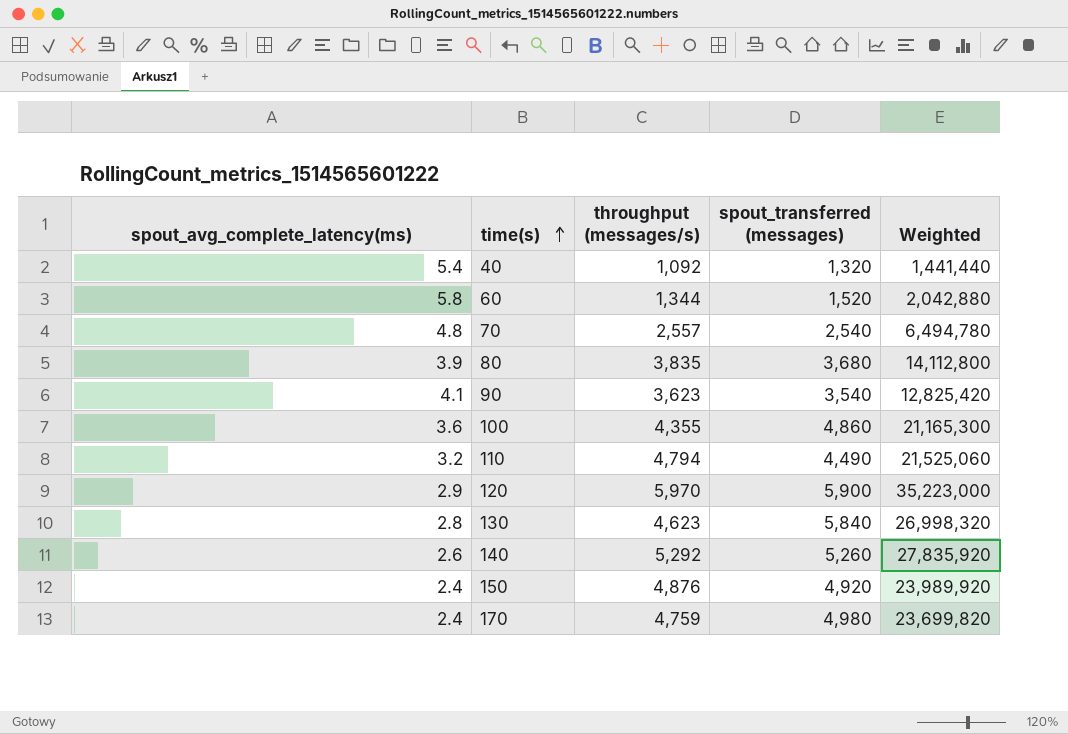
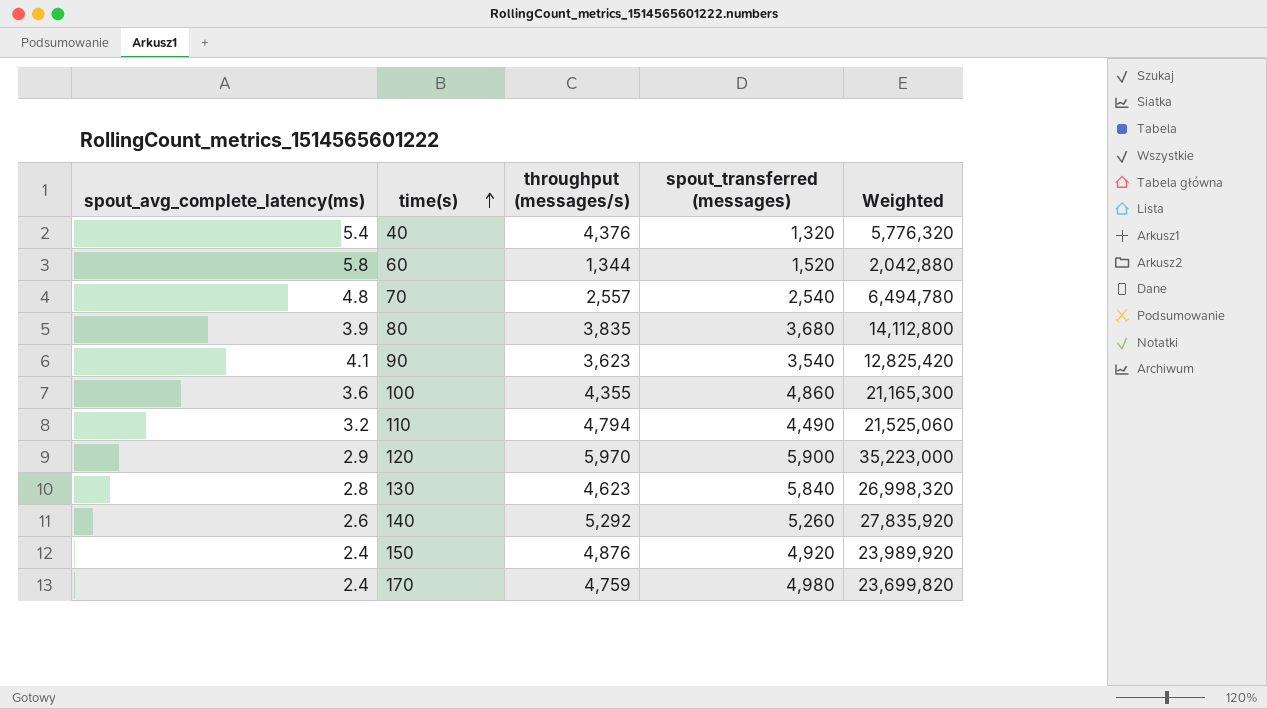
40 | throughput (messages/s): 1,092 -> 4,376
40 | Weighted: 1,441,440 -> 5,776,320

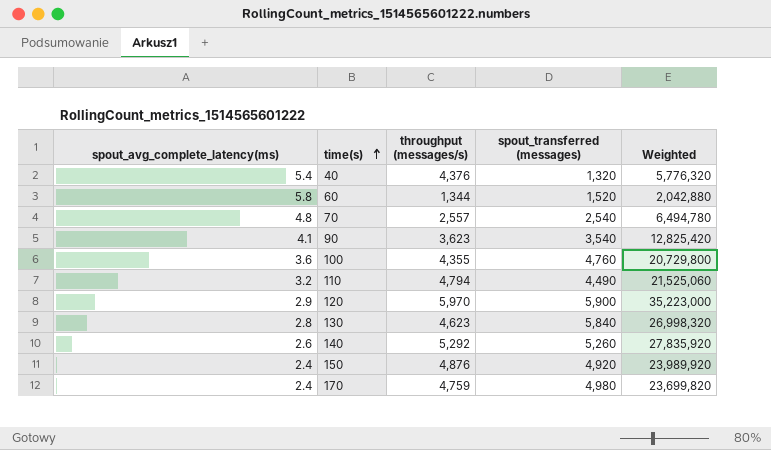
row 80: 3.9 | 3,835 | 3,680 | 14,112,800 -> none
100 | spout_transferred (messages): 4,860 -> 4,760
100 | Weighted: 21,165,300 -> 20,729,800

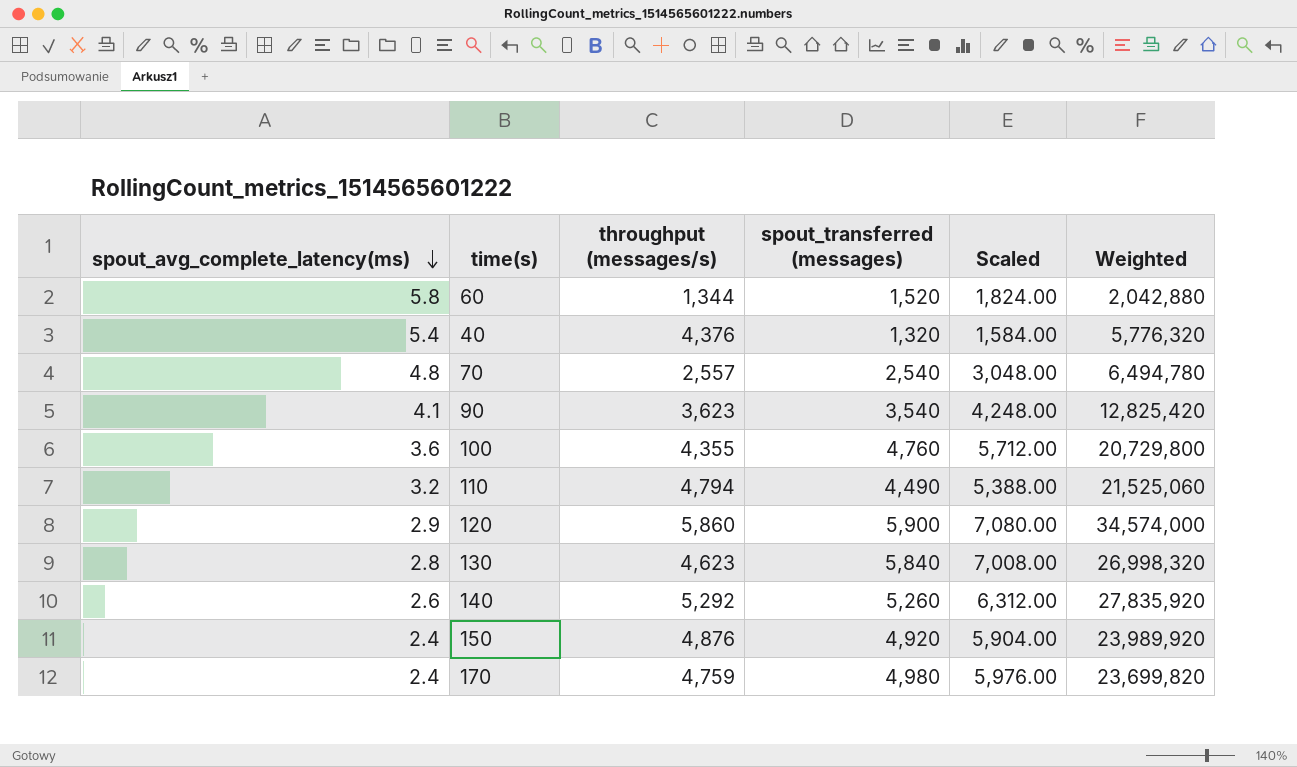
row order: time(s) ascending -> spout_avg_complete_latency(ms) descending
column Scaled | formula: none -> [spout_transferred (messages)] * 1.2
120 | throughput (messages/s): 5,970 -> 5,860
120 | Weighted: 35,223,000 -> 34,574,000

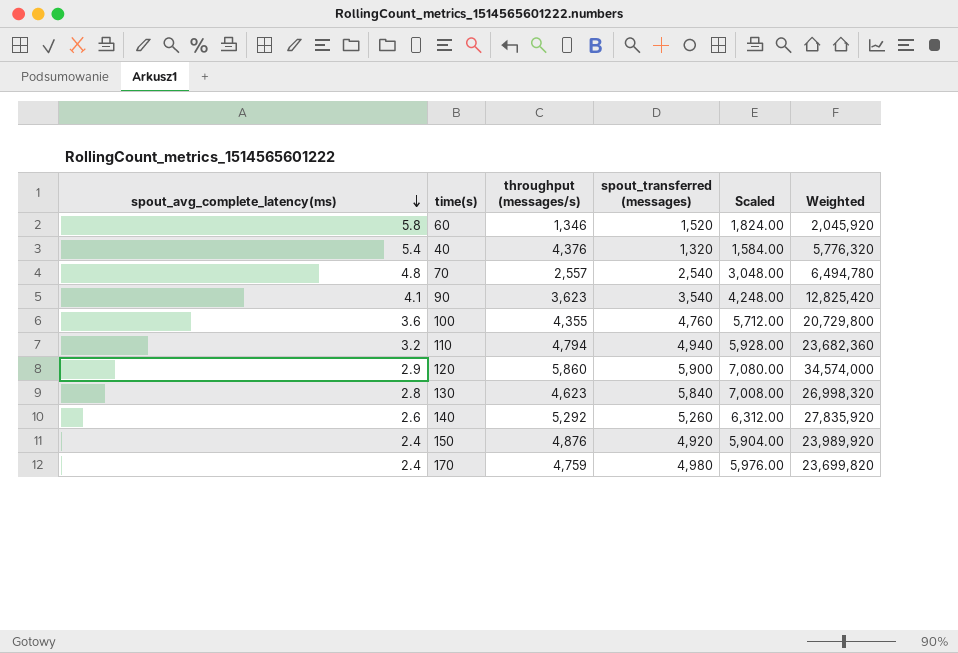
60 | throughput (messages/s): 1,344 -> 1,346
60 | Weighted: 2,042,880 -> 2,045,920
110 | spout_transferred (messages): 4,490 -> 4,940
110 | Scaled: 5,388.00 -> 5,928.00
110 | Weighted: 21,525,060 -> 23,682,360

